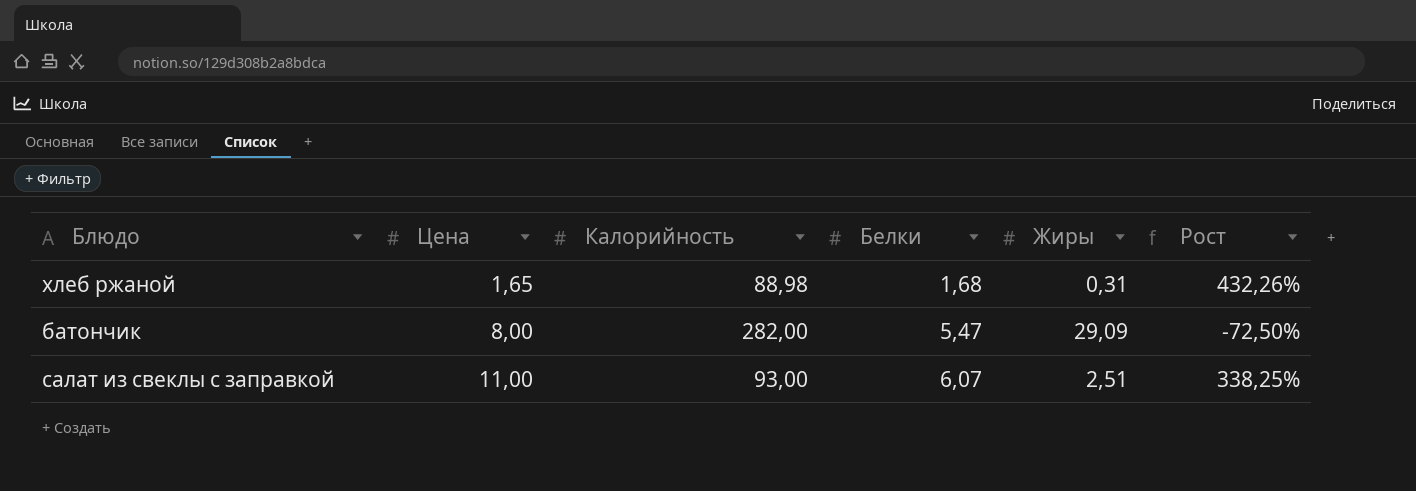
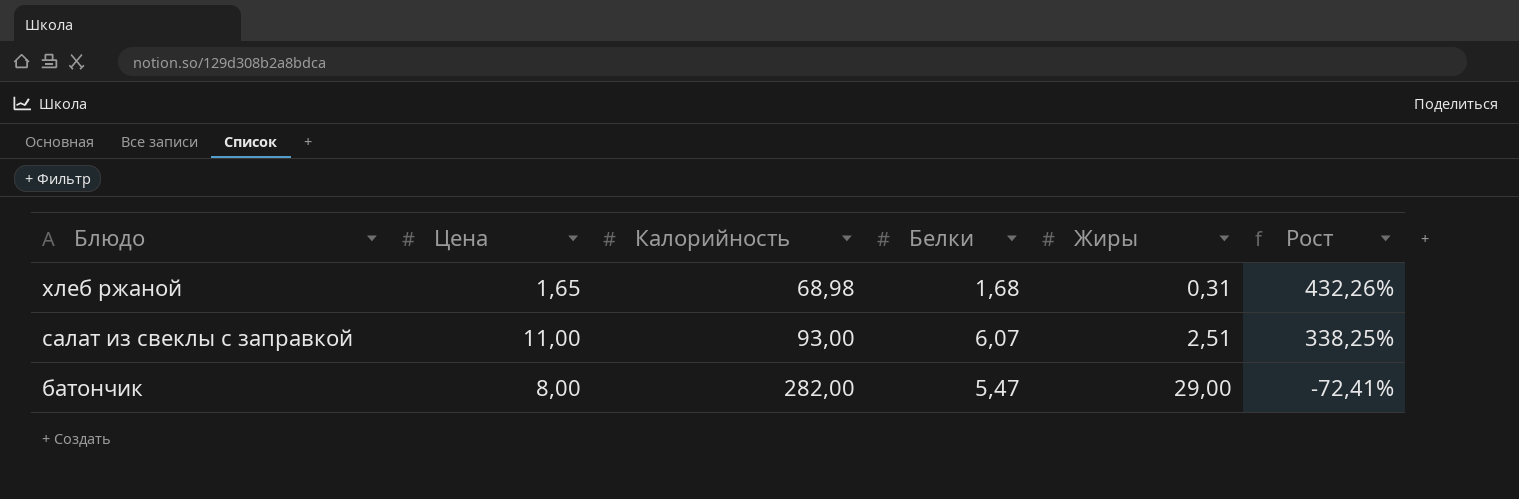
row order: Цена ascending -> Блюдо descending
хлеб ржаной | Калорийность: 88,98 -> 68,98
батончик | Жиры: 29,09 -> 29,00
батончик | Рост: -72,50% -> -72,41%

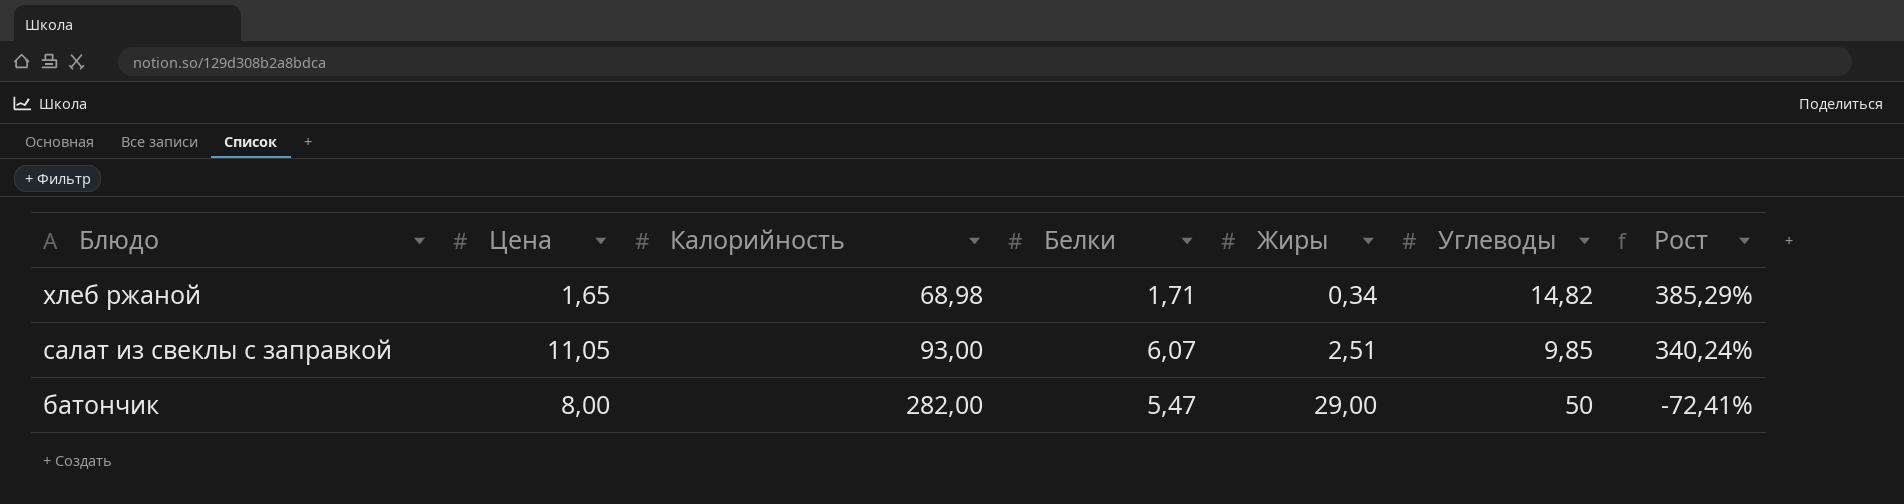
column Углеводы | position: none -> 6
хлеб ржаной | Белки: 1,68 -> 1,71
хлеб ржаной | Жиры: 0,31 -> 0,34
хлеб ржаной | Рост: 432,26% -> 385,29%
салат из свеклы с заправкой | Цена: 11,00 -> 11,05
салат из свеклы с заправкой | Рост: 338,25% -> 340,24%

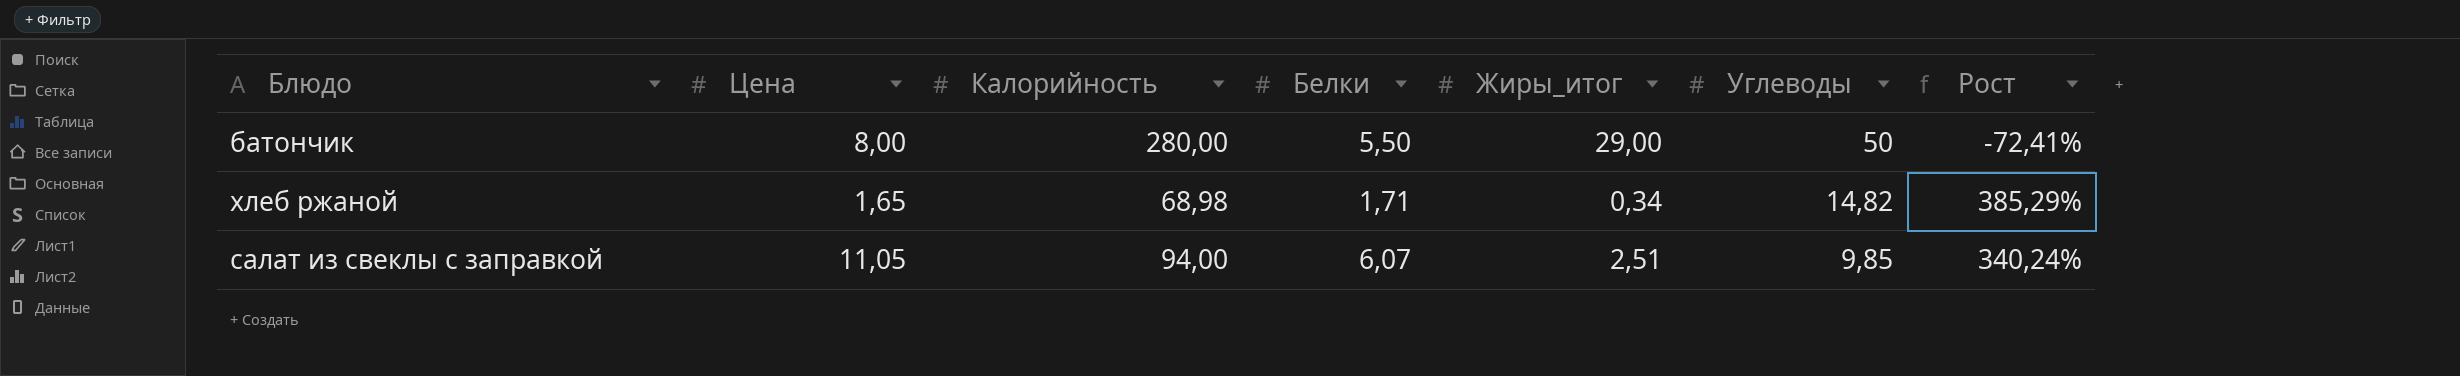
row order: Блюдо descending -> Углеводы descending
column name: Жиры -> Жиры_итог
батончик | Калорийность: 282,00 -> 280,00
батончик | Белки: 5,47 -> 5,50
салат из свеклы с заправкой | Калорийность: 93,00 -> 94,00

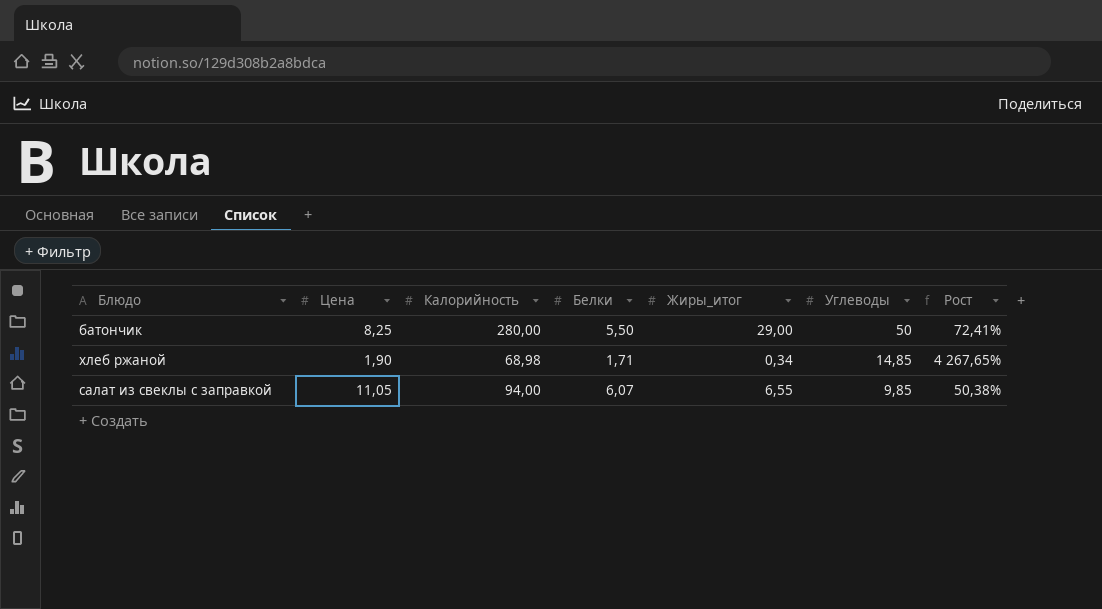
column Рост | formula: ([Цена] - [Жиры_итог]) / [Жиры_итог] -> ([Углеводы] - [Жиры_итог]) / [Жиры_итог]
батончик | Цена: 8,00 -> 8,25
хлеб ржаной | Цена: 1,65 -> 1,90
хлеб ржаной | Углеводы: 14,82 -> 14,85
салат из свеклы с заправкой | Жиры_итог: 2,51 -> 6,55

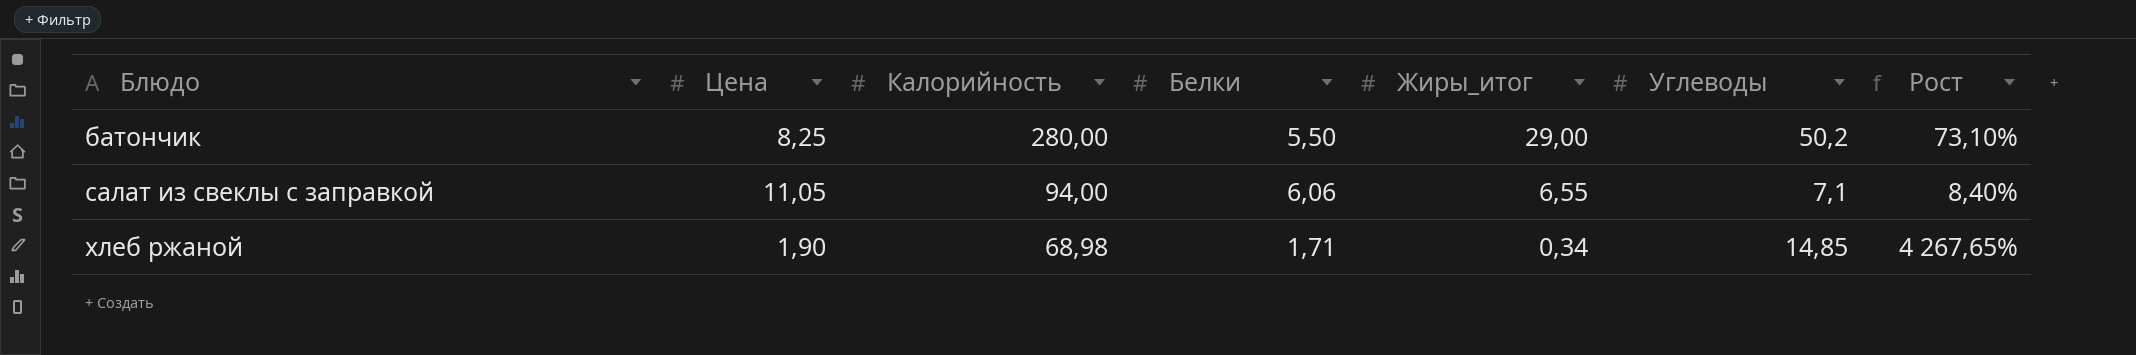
row order: Углеводы descending -> Блюдо ascending
батончик | Углеводы: 50 -> 50,2
батончик | Рост: 72,41% -> 73,10%
салат из свеклы с заправкой | Белки: 6,07 -> 6,06
салат из свеклы с заправкой | Углеводы: 9,85 -> 7,1
салат из свеклы с заправкой | Рост: 50,38% -> 8,40%

